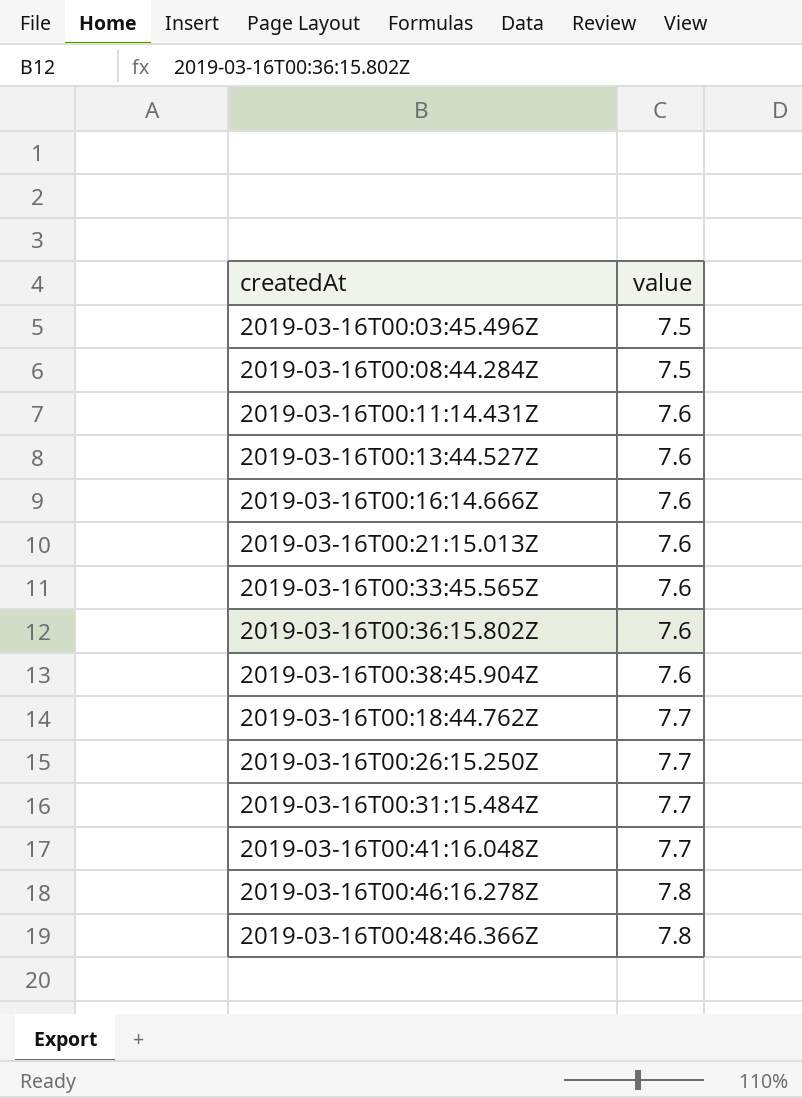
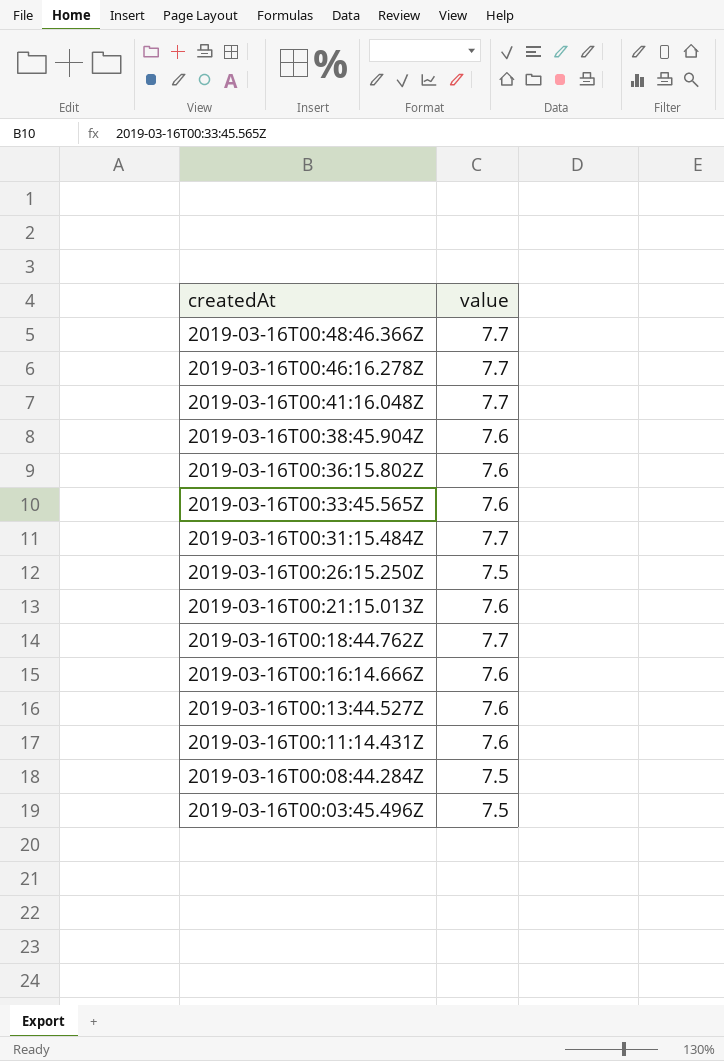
row order: value ascending -> createdAt descending
2019-03-16T00:48:46.366Z | value: 7.8 -> 7.7
2019-03-16T00:46:16.278Z | value: 7.8 -> 7.7
2019-03-16T00:26:15.250Z | value: 7.7 -> 7.5

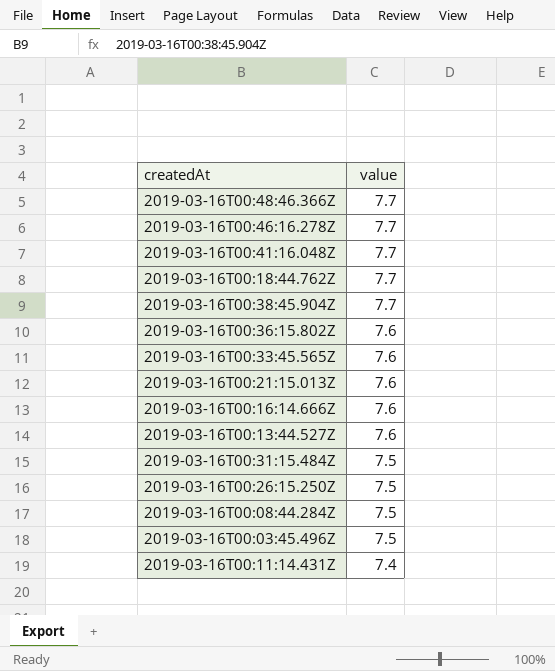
row order: createdAt descending -> value descending
2019-03-16T00:38:45.904Z | value: 7.6 -> 7.7
2019-03-16T00:31:15.484Z | value: 7.7 -> 7.5
2019-03-16T00:11:14.431Z | value: 7.6 -> 7.4

